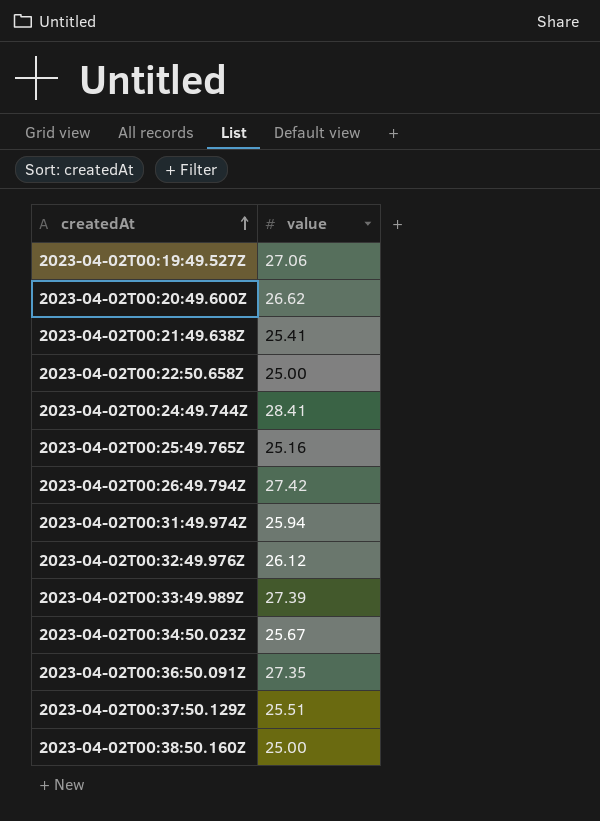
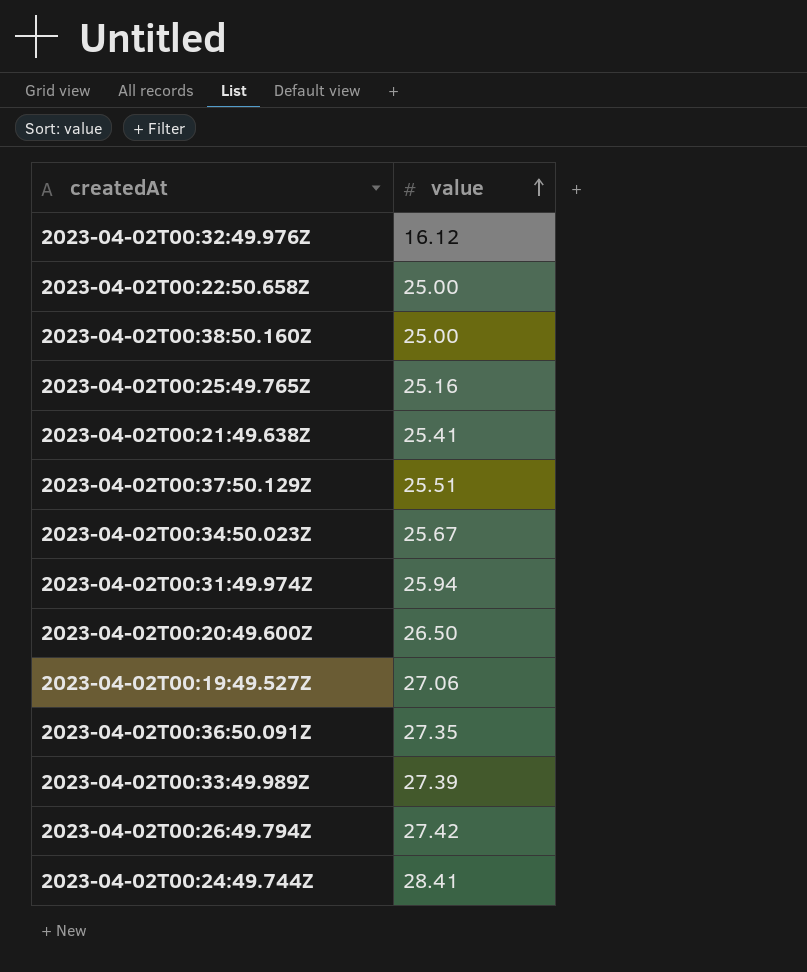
row order: createdAt ascending -> value ascending
2023-04-02T00:32:49.976Z | value: 26.12 -> 16.12
2023-04-02T00:20:49.600Z | value: 26.62 -> 26.50

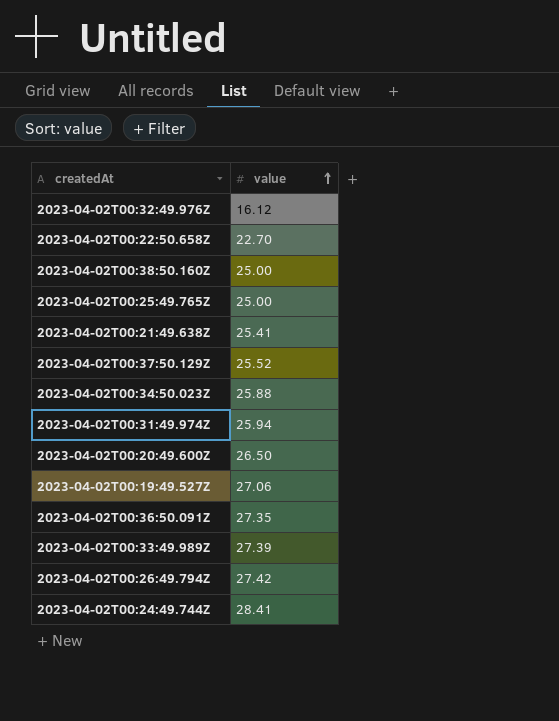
2023-04-02T00:22:50.658Z | value: 25.00 -> 22.70
2023-04-02T00:25:49.765Z | value: 25.16 -> 25.00
2023-04-02T00:37:50.129Z | value: 25.51 -> 25.52
2023-04-02T00:34:50.023Z | value: 25.67 -> 25.88

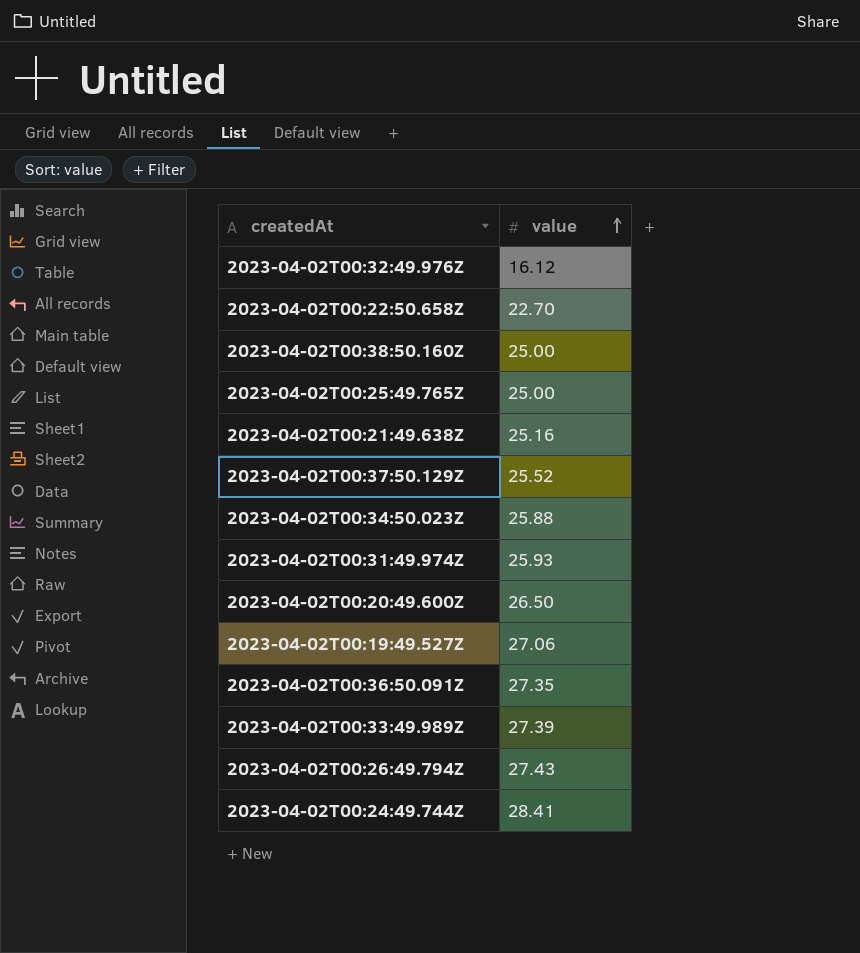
2023-04-02T00:21:49.638Z | value: 25.41 -> 25.16
2023-04-02T00:31:49.974Z | value: 25.94 -> 25.93
2023-04-02T00:26:49.794Z | value: 27.42 -> 27.43

